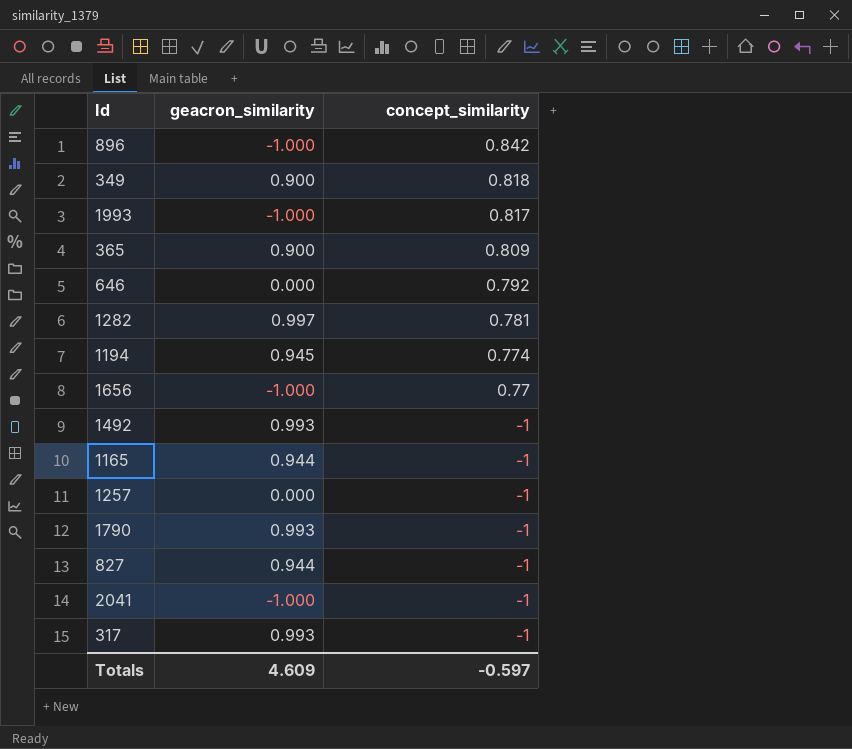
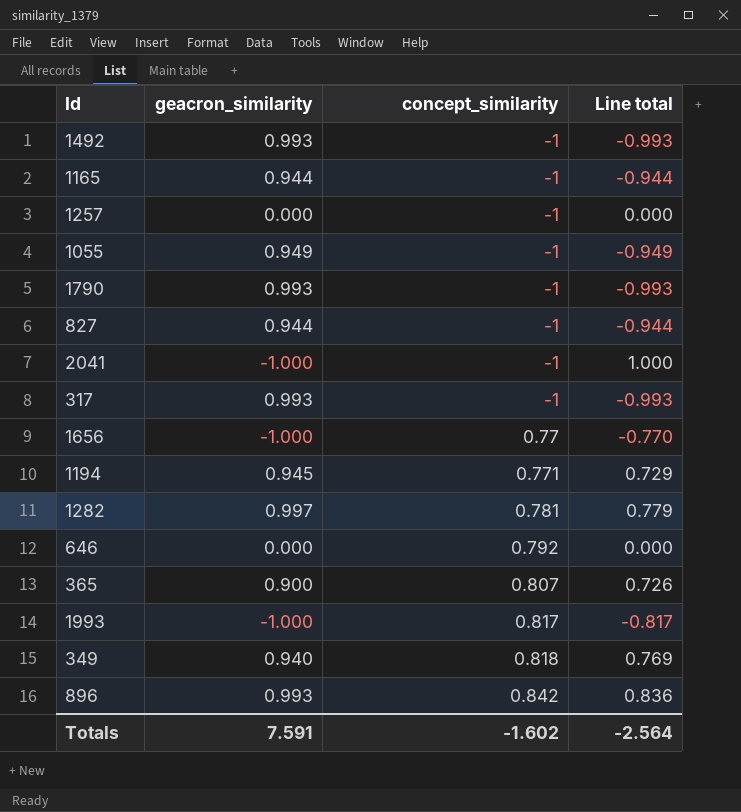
row order: concept_similarity descending -> concept_similarity ascending
column Line total | formula: none -> [geacron_similarity] * [concept_similarity]
row 1055: none -> 0.949 | -1 | -0.949
1194 | concept_similarity: 0.774 -> 0.771
365 | concept_similarity: 0.809 -> 0.807
349 | geacron_similarity: 0.900 -> 0.940
896 | geacron_similarity: -1.000 -> 0.993
Totals | geacron_similarity: 4.609 -> 7.591
Totals | concept_similarity: -0.597 -> -1.602

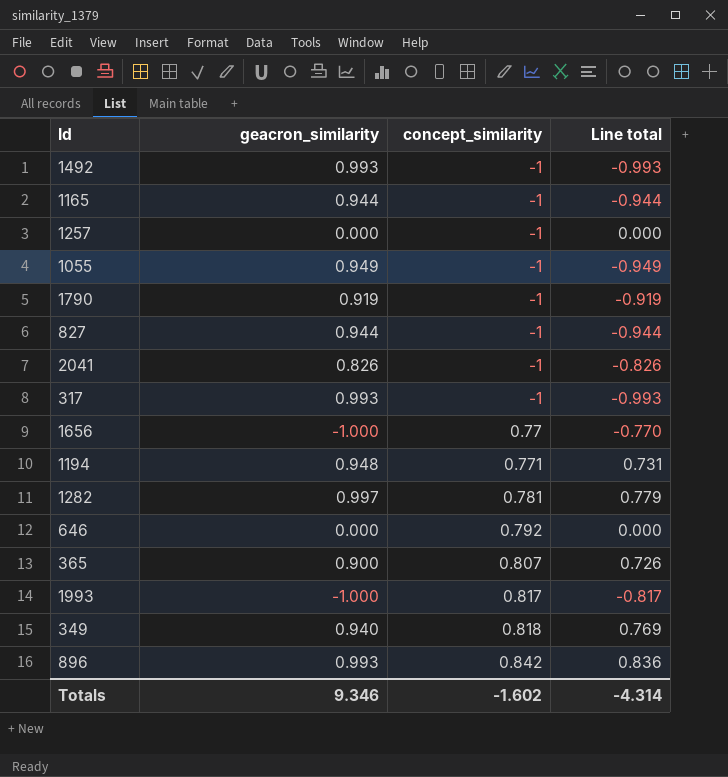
1790 | geacron_similarity: 0.993 -> 0.919
1790 | Line total: -0.993 -> -0.919
2041 | geacron_similarity: -1.000 -> 0.826
2041 | Line total: 1.000 -> -0.826
1194 | geacron_similarity: 0.945 -> 0.948
1194 | Line total: 0.729 -> 0.731
Totals | geacron_similarity: 7.591 -> 9.346
Totals | Line total: -2.564 -> -4.314

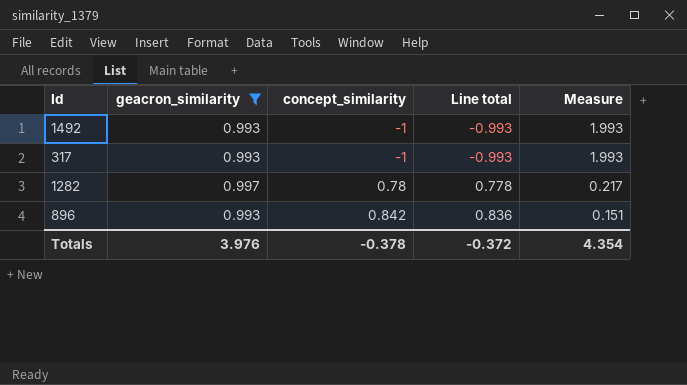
filter: none -> geacron_similarity >= 0.993
column Measure | formula: none -> [geacron_similarity] - [concept_similarity]
1282 | concept_similarity: 0.781 -> 0.78
1282 | Line total: 0.779 -> 0.778
Totals | geacron_similarity: 9.346 -> 3.976
Totals | concept_similarity: -1.602 -> -0.378
Totals | Line total: -4.314 -> -0.372

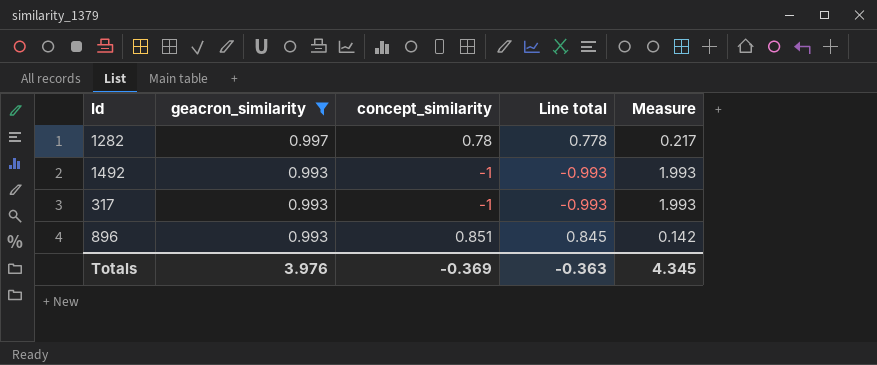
row order: concept_similarity ascending -> geacron_similarity descending
896 | concept_similarity: 0.842 -> 0.851
896 | Line total: 0.836 -> 0.845
896 | Measure: 0.151 -> 0.142
Totals | concept_similarity: -0.378 -> -0.369
Totals | Line total: -0.372 -> -0.363
Totals | Measure: 4.354 -> 4.345

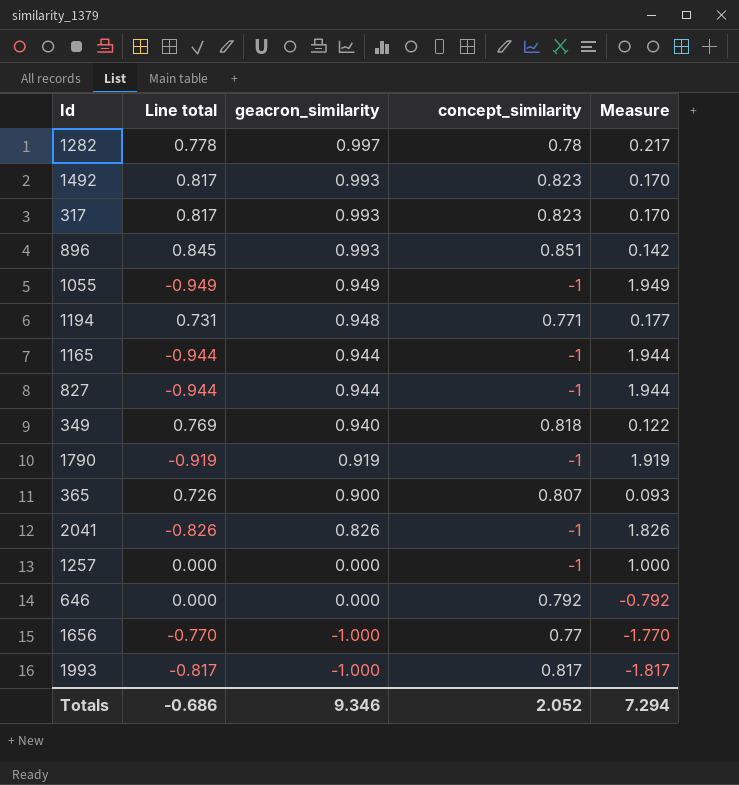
filter: geacron_similarity >= 0.993 -> none
column Line total | position: 4 -> 2
1492 | Line total: -0.993 -> 0.817
1492 | concept_similarity: -1 -> 0.823
1492 | Measure: 1.993 -> 0.170
317 | Line total: -0.993 -> 0.817
317 | concept_similarity: -1 -> 0.823
317 | Measure: 1.993 -> 0.170
Totals | Line total: -0.363 -> -0.686
Totals | geacron_similarity: 3.976 -> 9.346
Totals | concept_similarity: -0.369 -> 2.052
Totals | Measure: 4.345 -> 7.294

